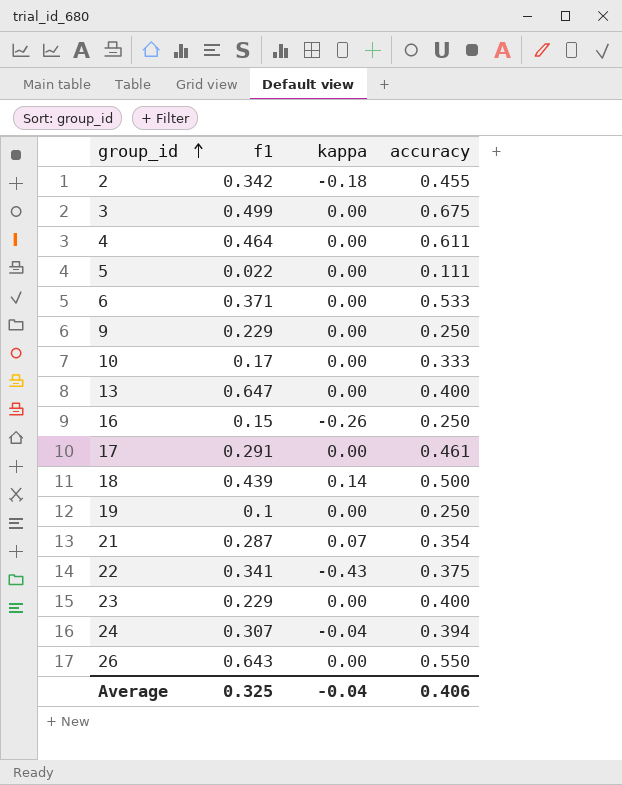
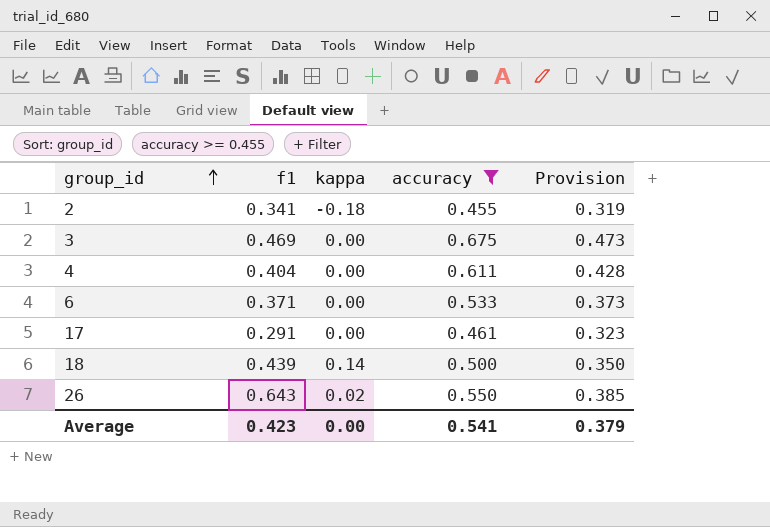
filter: none -> accuracy >= 0.455
column Provision | formula: none -> [accuracy] * 0.7
2 | f1: 0.342 -> 0.341
3 | f1: 0.499 -> 0.469
4 | f1: 0.464 -> 0.404
26 | kappa: 0.00 -> 0.02
Average | f1: 0.325 -> 0.423
Average | kappa: -0.04 -> 0.00
Average | accuracy: 0.406 -> 0.541

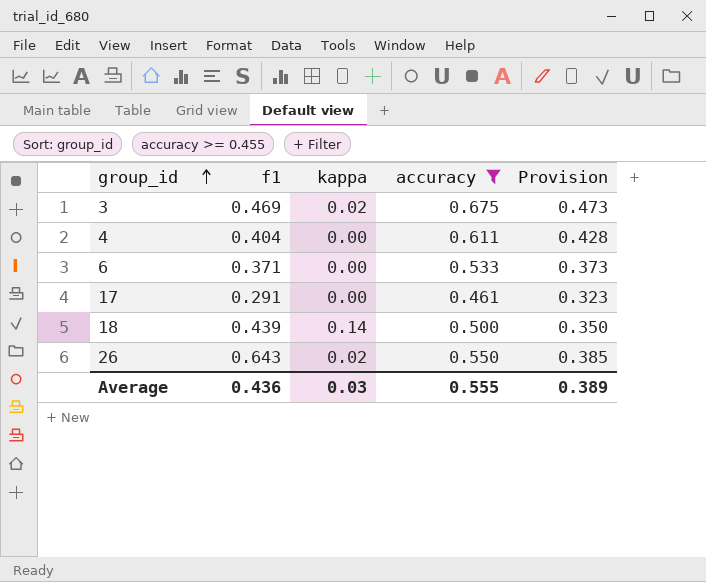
row 2: 0.341 | -0.18 | 0.455 | 0.319 -> none
3 | kappa: 0.00 -> 0.02
Average | f1: 0.423 -> 0.436
Average | kappa: 0.00 -> 0.03
Average | accuracy: 0.541 -> 0.555
Average | Provision: 0.379 -> 0.389

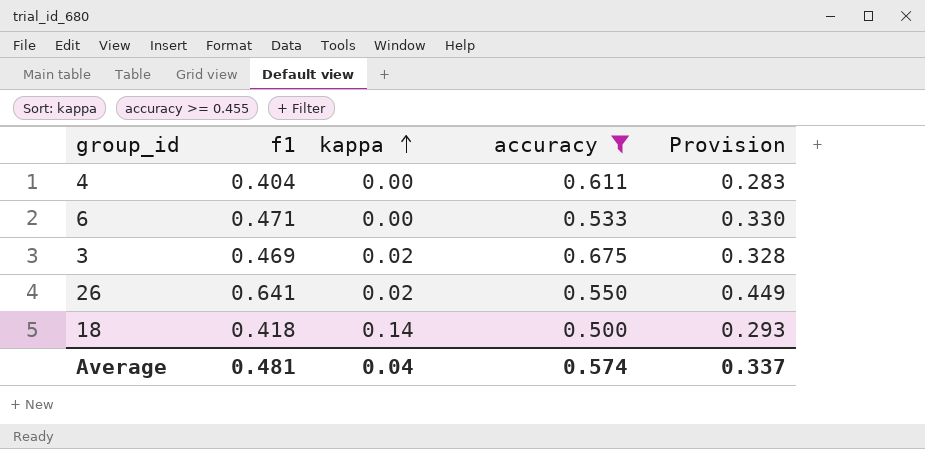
row order: group_id ascending -> kappa ascending
column Provision | formula: [accuracy] * 0.7 -> [f1] * 0.7
row 17: 0.291 | 0.00 | 0.461 | 0.323 -> none
6 | f1: 0.371 -> 0.471
26 | f1: 0.643 -> 0.641
18 | f1: 0.439 -> 0.418
Average | f1: 0.436 -> 0.481
Average | kappa: 0.03 -> 0.04
Average | accuracy: 0.555 -> 0.574
Average | Provision: 0.389 -> 0.337

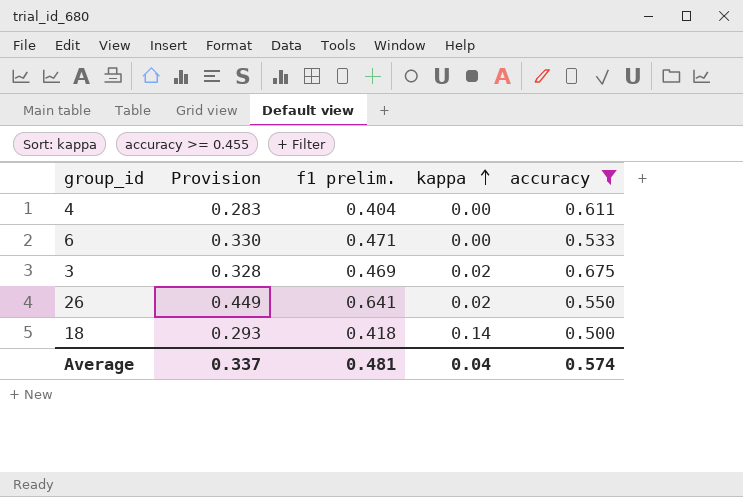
column Provision | position: 5 -> 2
column name: f1 -> f1 prelim.

